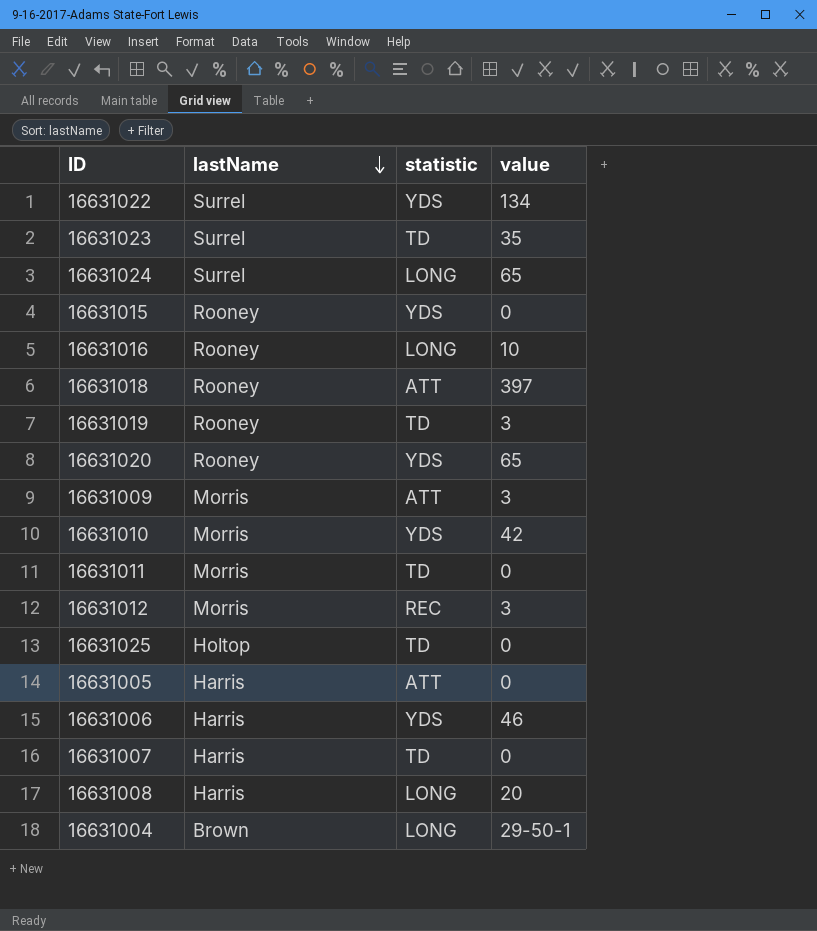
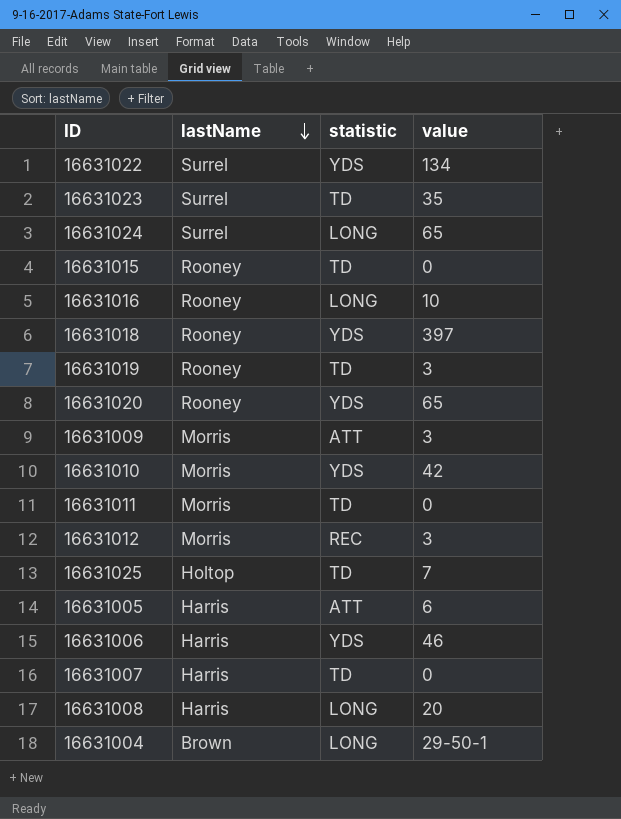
16631015 | statistic: YDS -> TD
16631018 | statistic: ATT -> YDS
16631025 | value: 0 -> 7
16631005 | value: 0 -> 6

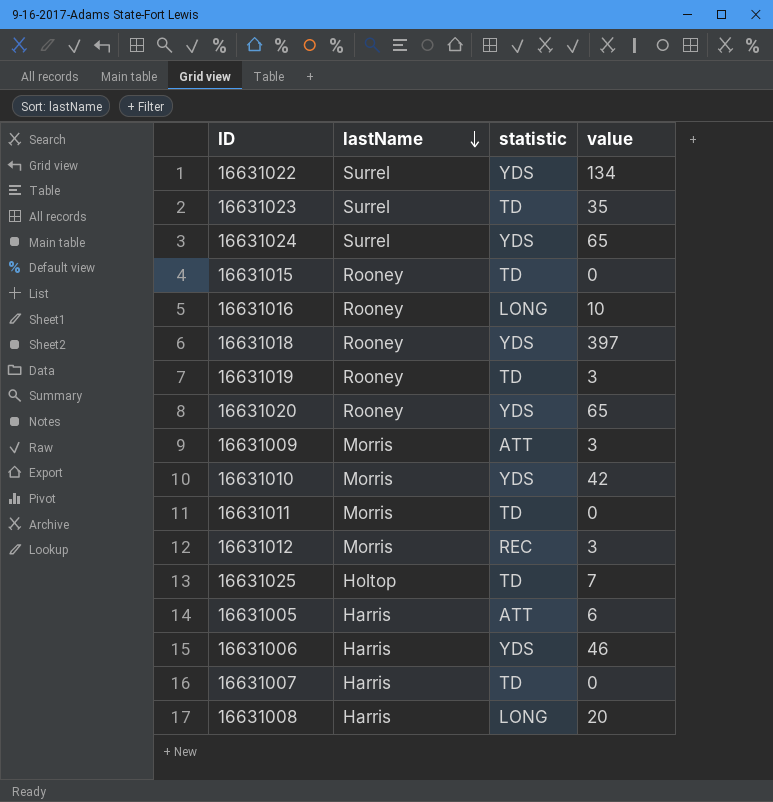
row 16631004: Brown | LONG | 29-50-1 -> none
16631024 | statistic: LONG -> YDS

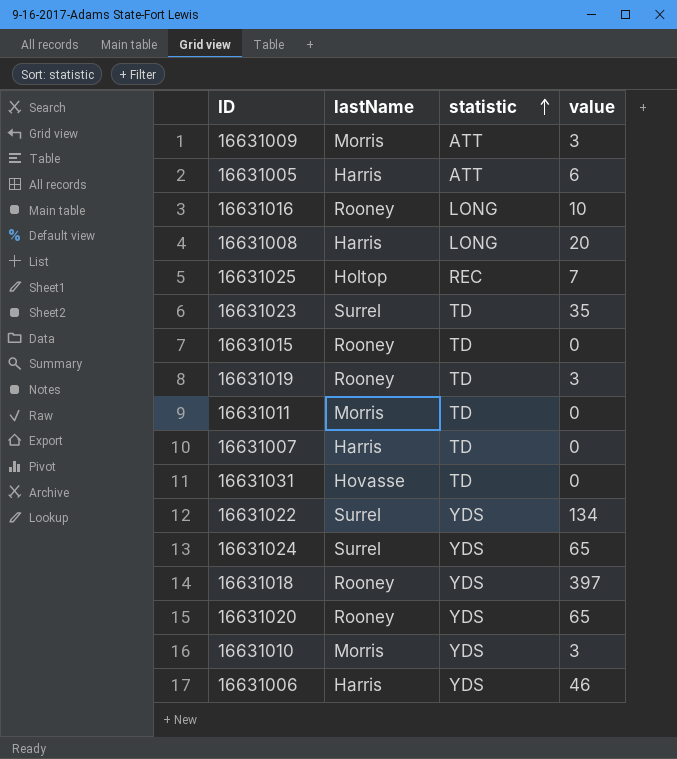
row order: lastName descending -> statistic ascending
row 16631012: Morris | REC | 3 -> none
16631025 | statistic: TD -> REC
row 16631031: none -> Hovasse | TD | 0
16631010 | value: 42 -> 3

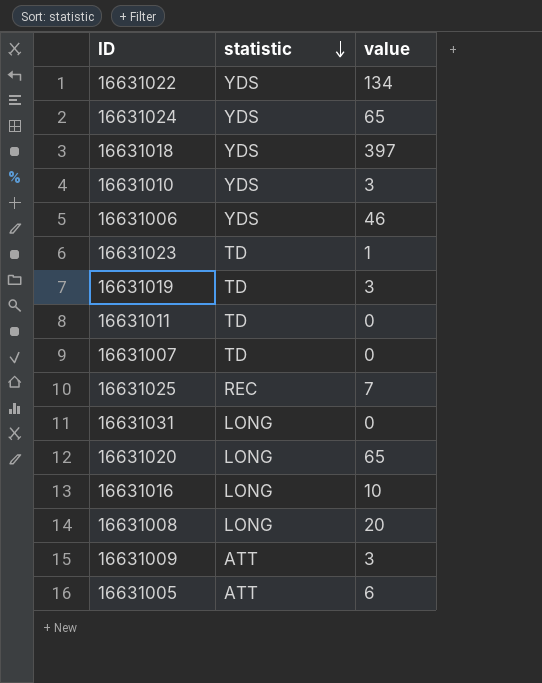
row order: statistic ascending -> statistic descending
column lastName | position: 2 -> none
row 16631015: Rooney | TD | 0 -> none
16631023 | value: 35 -> 1
16631031 | statistic: TD -> LONG
16631020 | statistic: YDS -> LONG

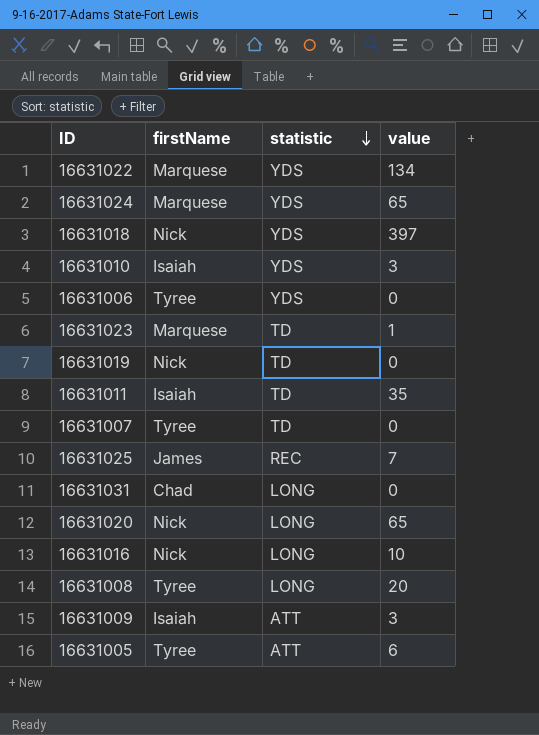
column firstName | position: none -> 2
16631006 | value: 46 -> 0
16631019 | value: 3 -> 0
16631011 | value: 0 -> 35

